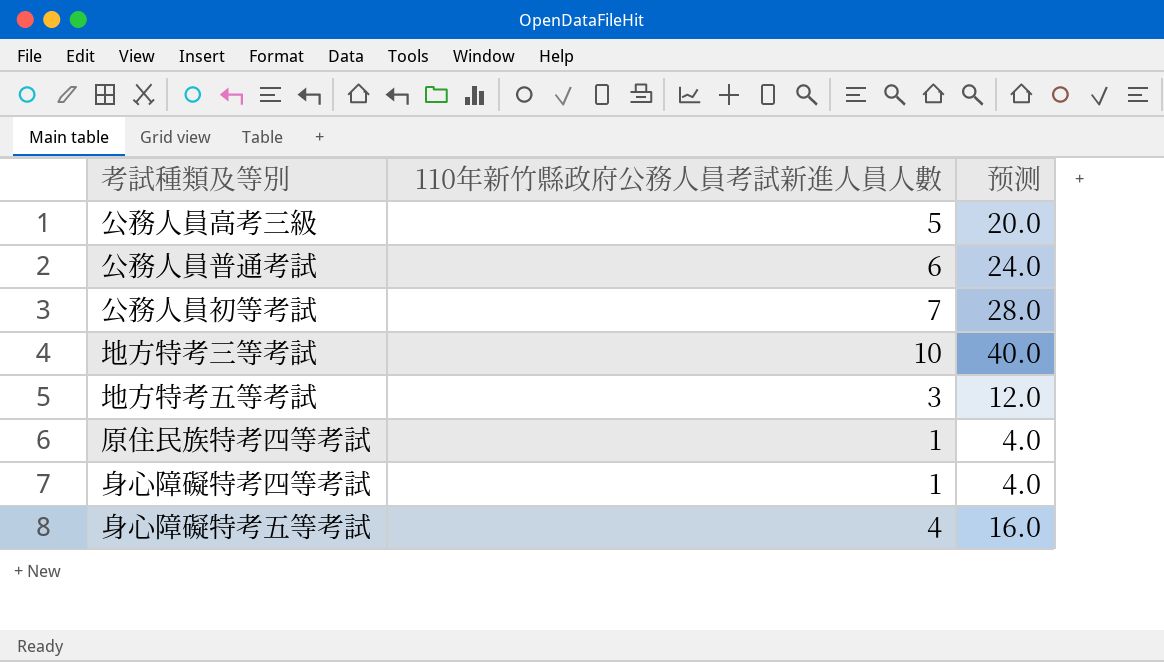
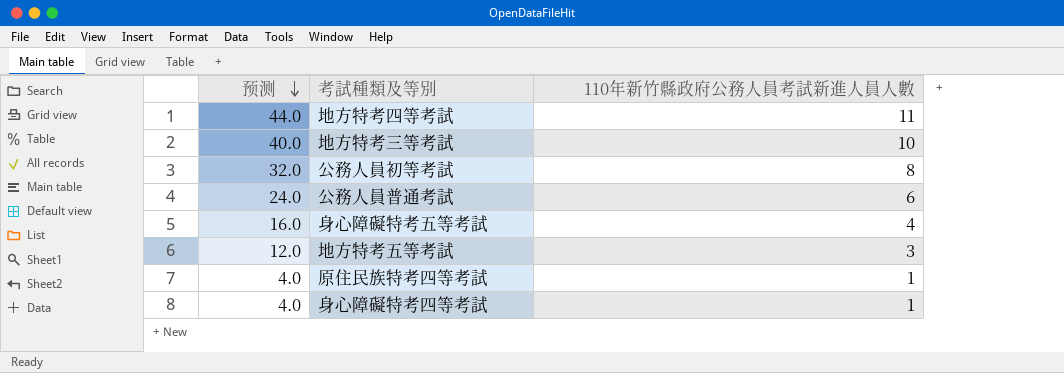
row order: none -> 预测 descending
column 预测 | position: 3 -> 1
row 公務人員高考三級: 5 | 20.0 -> none
row 地方特考四等考試: none -> 44.0 | 11
公務人員初等考試 | 预测: 28.0 -> 32.0
公務人員初等考試 | 110年新竹縣政府公務人員考試新進人員人數: 7 -> 8

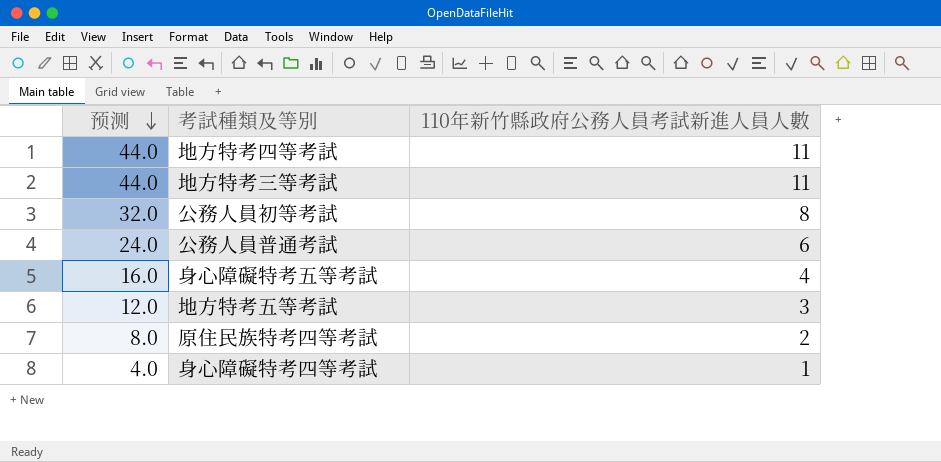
地方特考三等考試 | 预测: 40.0 -> 44.0
地方特考三等考試 | 110年新竹縣政府公務人員考試新進人員人數: 10 -> 11
原住民族特考四等考試 | 预测: 4.0 -> 8.0
原住民族特考四等考試 | 110年新竹縣政府公務人員考試新進人員人數: 1 -> 2

